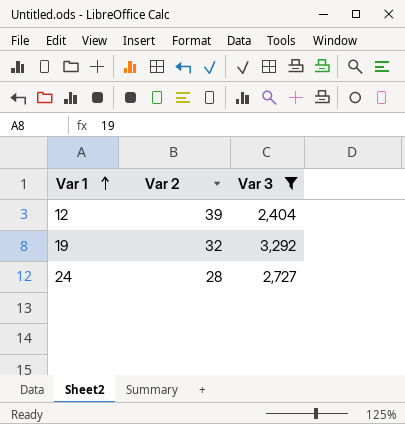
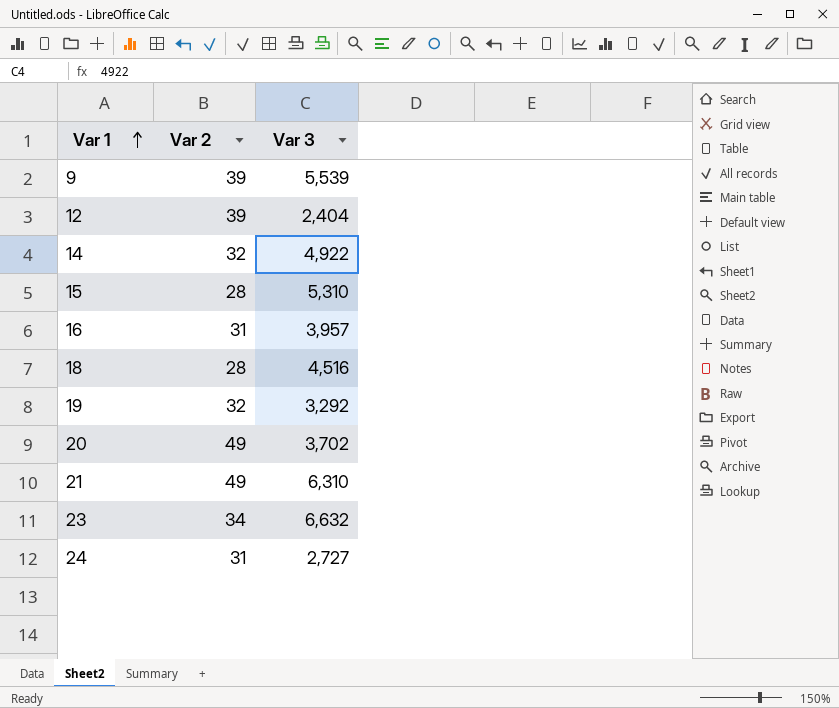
filter: Var 3 <= 3,292 -> none
24 | Var 2: 28 -> 31

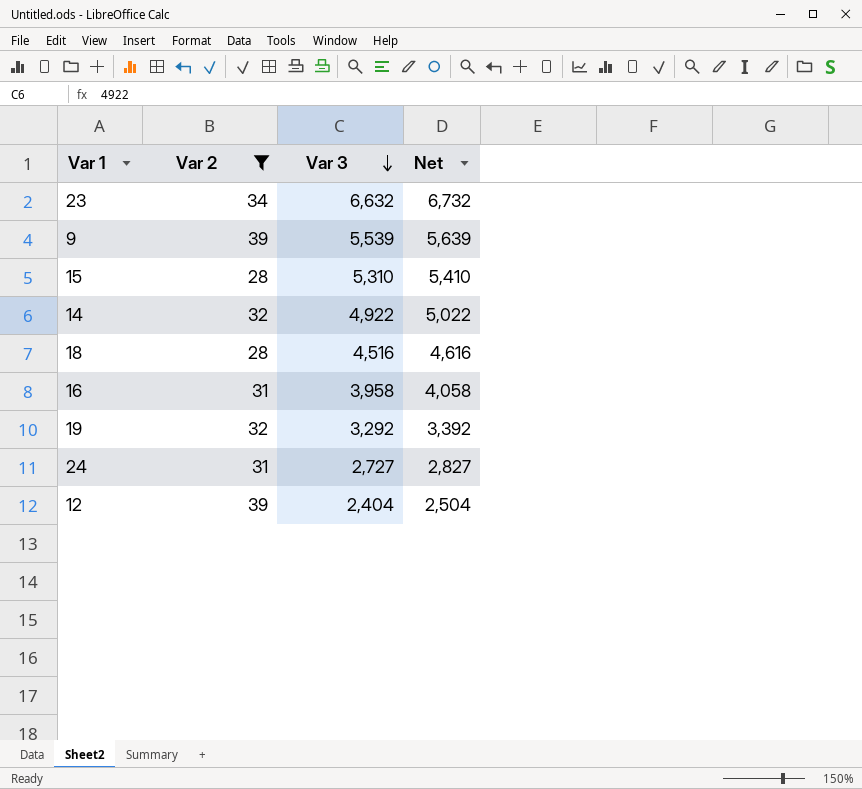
filter: none -> Var 2 != 49
row order: Var 1 ascending -> Var 3 descending
column Net | formula: none -> [Var 3] + 100
16 | Var 3: 3,957 -> 3,958

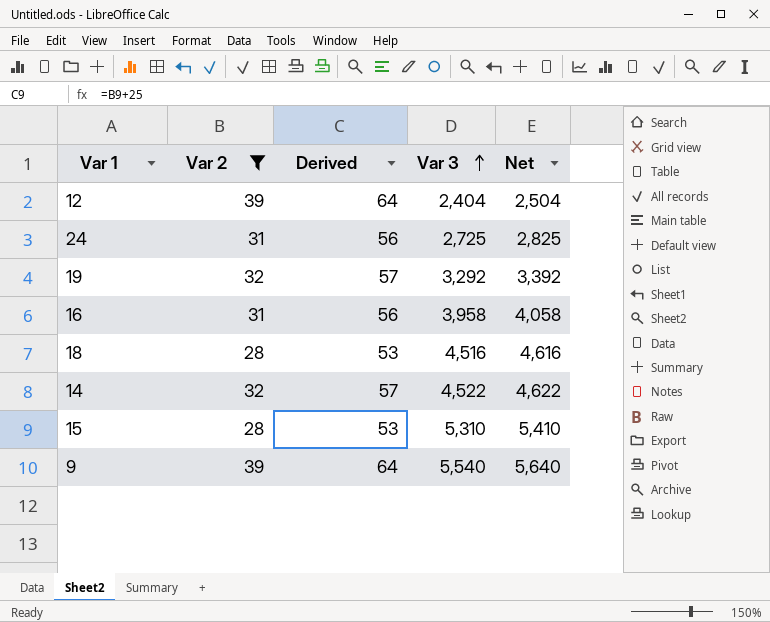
row order: Var 3 descending -> Var 3 ascending
column Derived | formula: none -> [Var 2] + 25
row 23: 34 | 6,632 | 6,732 -> none
24 | Var 3: 2,727 -> 2,725
24 | Net: 2,827 -> 2,825
14 | Var 3: 4,922 -> 4,522
14 | Net: 5,022 -> 4,622
9 | Var 3: 5,539 -> 5,540
9 | Net: 5,639 -> 5,640

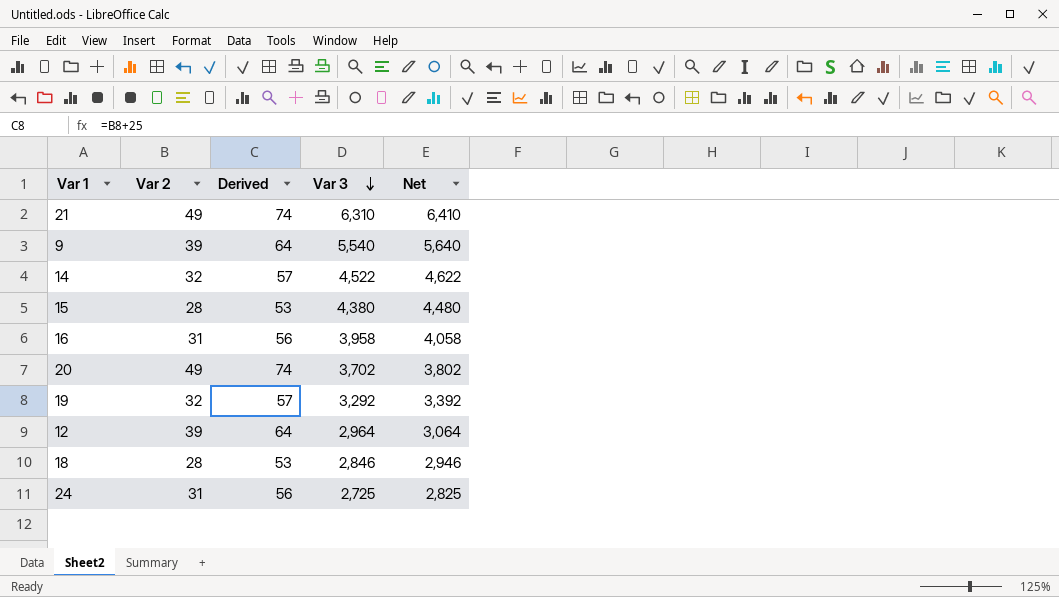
filter: Var 2 != 49 -> none
row order: Var 3 ascending -> Var 3 descending
15 | Var 3: 5,310 -> 4,380
15 | Net: 5,410 -> 4,480
12 | Var 3: 2,404 -> 2,964
12 | Net: 2,504 -> 3,064
18 | Var 3: 4,516 -> 2,846
18 | Net: 4,616 -> 2,946

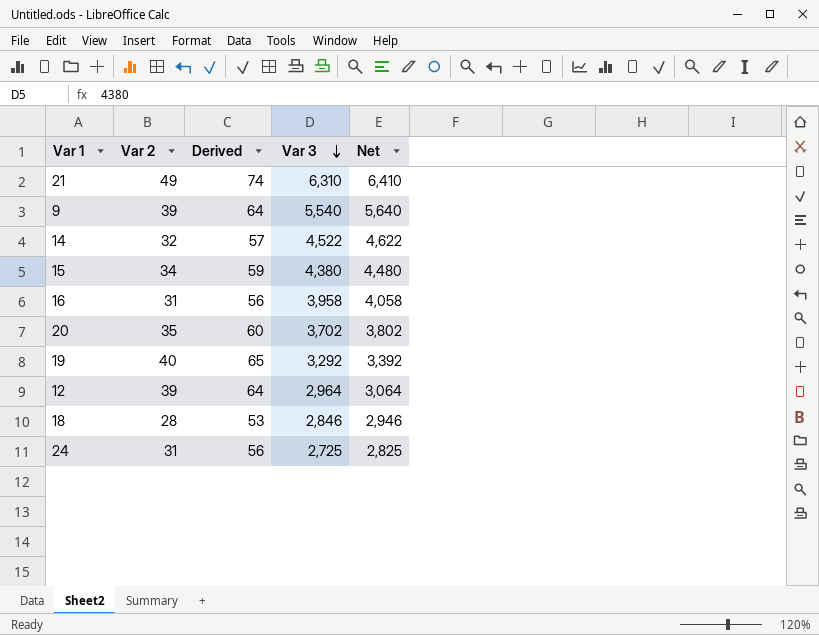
15 | Var 2: 28 -> 34
15 | Derived: 53 -> 59
20 | Var 2: 49 -> 35
20 | Derived: 74 -> 60
19 | Var 2: 32 -> 40
19 | Derived: 57 -> 65

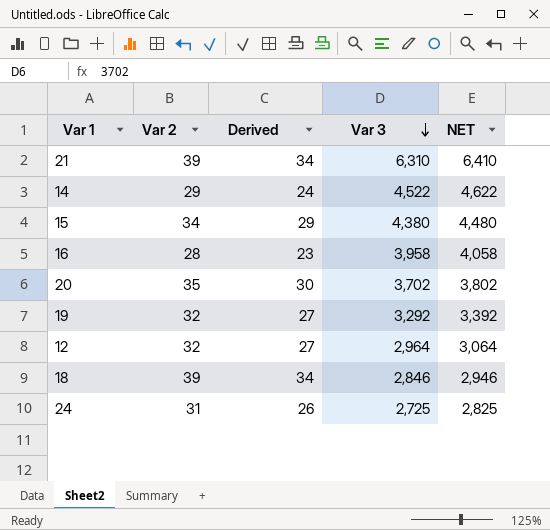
column Derived | formula: [Var 2] + 25 -> [Var 2] - 5
column name: Net -> NET
row 9: 39 | 64 | 5,540 | 5,640 -> none
21 | Var 2: 49 -> 39
14 | Var 2: 32 -> 29
16 | Var 2: 31 -> 28
19 | Var 2: 40 -> 32
12 | Var 2: 39 -> 32
18 | Var 2: 28 -> 39

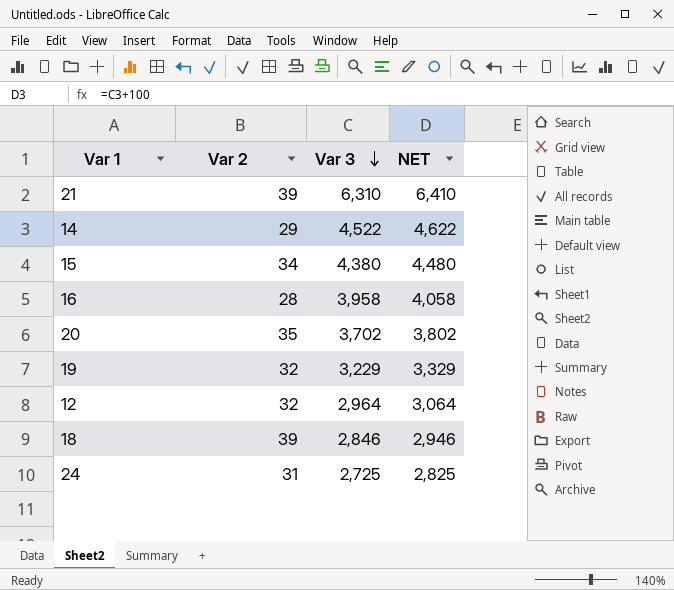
column Derived | formula: [Var 2] - 5 -> none
19 | Var 3: 3,292 -> 3,229
19 | NET: 3,392 -> 3,329

